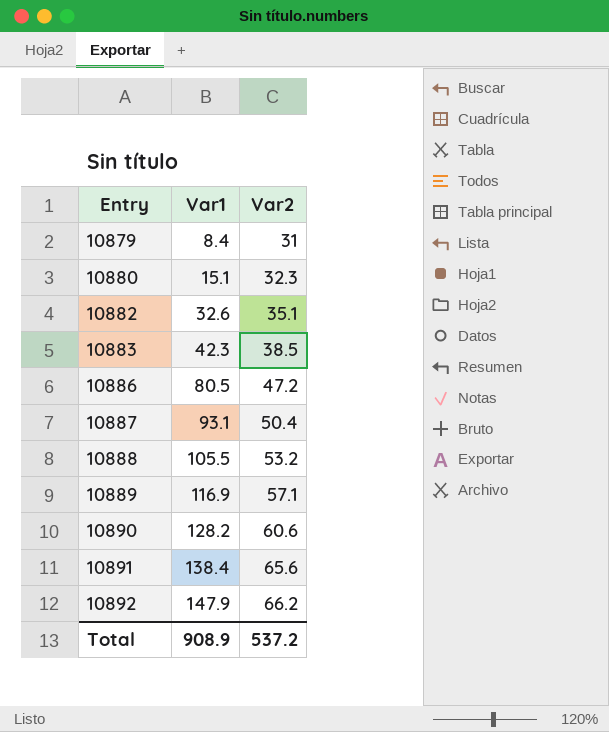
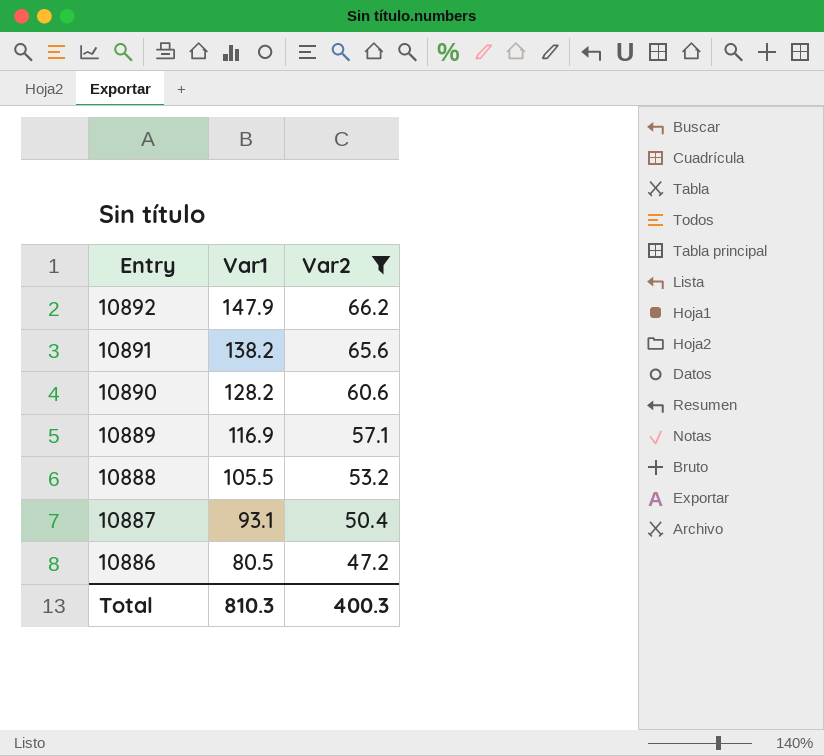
filter: none -> Var2 >= 47.2
row order: Entry ascending -> Entry descending
10891 | Var1: 138.4 -> 138.2
Total | Var1: 908.9 -> 810.3
Total | Var2: 537.2 -> 400.3

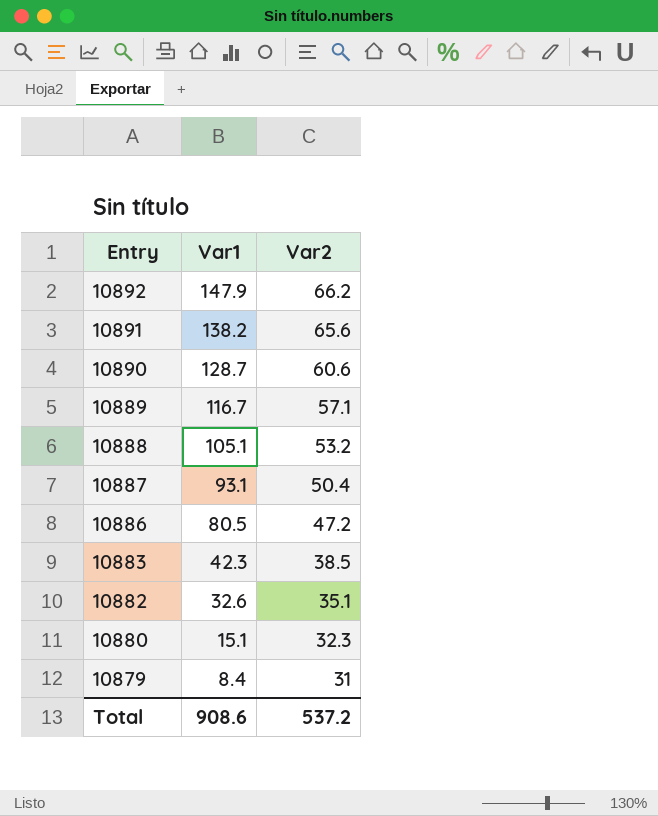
filter: Var2 >= 47.2 -> none
10890 | Var1: 128.2 -> 128.7
10889 | Var1: 116.9 -> 116.7
10888 | Var1: 105.5 -> 105.1
Total | Var1: 810.3 -> 908.6
Total | Var2: 400.3 -> 537.2

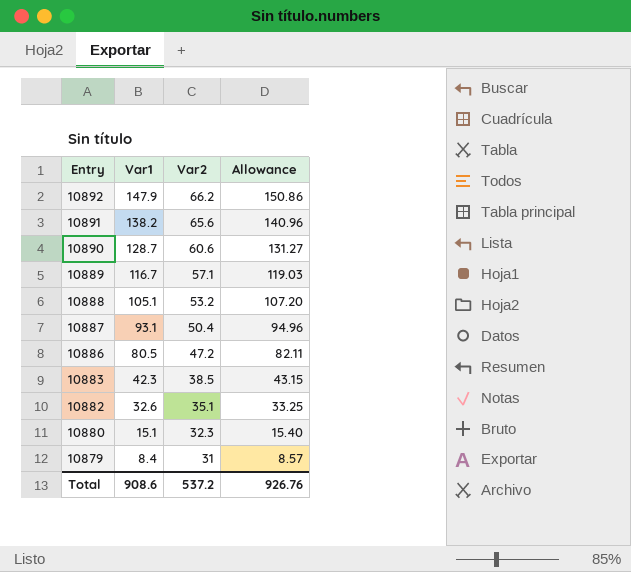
column Allowance | formula: none -> [Var1] * 1.02

